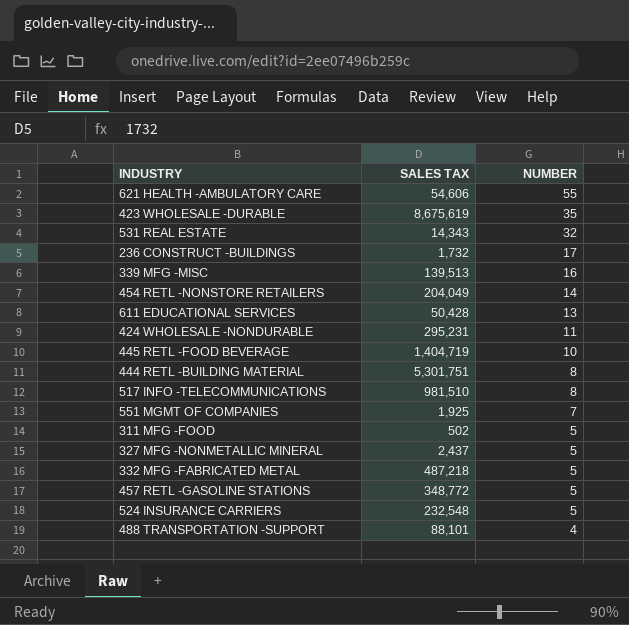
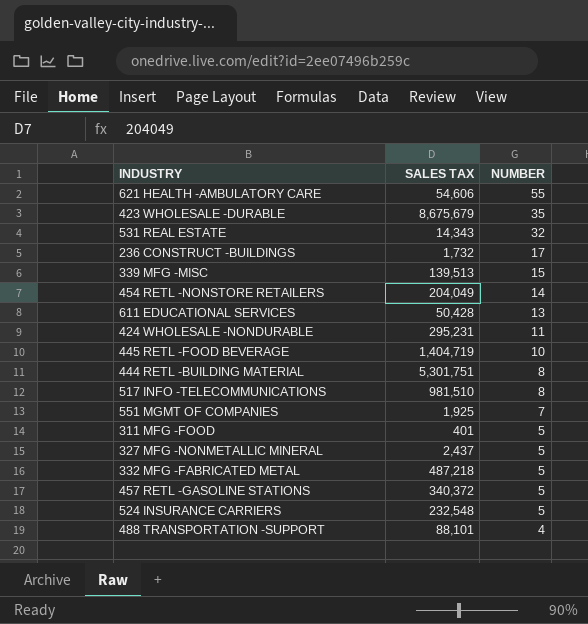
423 WHOLESALE -DURABLE | SALES TAX: 8,675,619 -> 8,675,679
339 MFG -MISC | NUMBER: 16 -> 15
311 MFG -FOOD | SALES TAX: 502 -> 401
457 RETL -GASOLINE STATIONS | SALES TAX: 348,772 -> 340,372

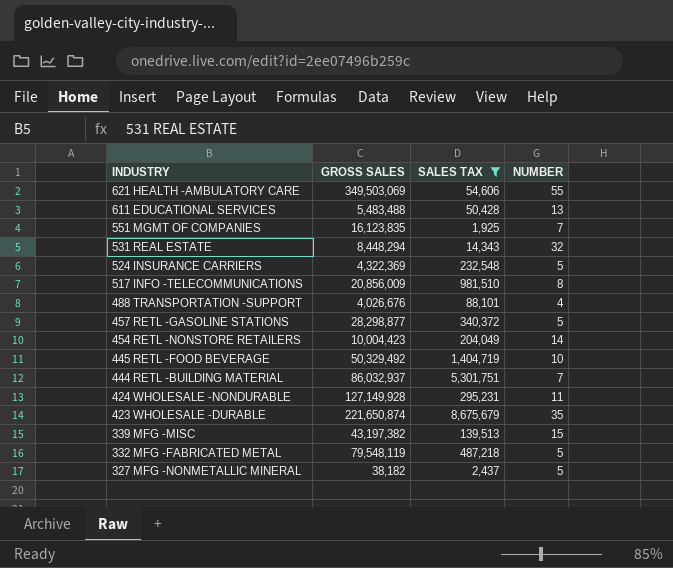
filter: none -> SALES TAX >= 1,925
row order: NUMBER descending -> INDUSTRY descending
column GROSS SALES | position: none -> 2
444 RETL -BUILDING MATERIAL | NUMBER: 8 -> 7

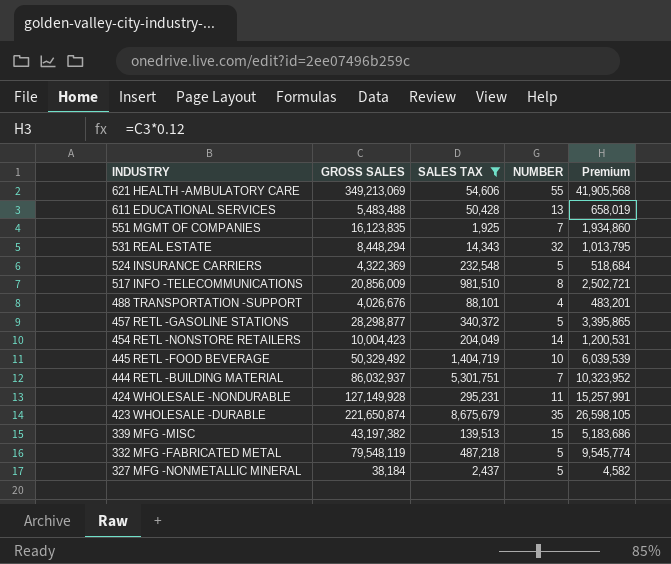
column Premium | formula: none -> [GROSS SALES] * 0.12
621 HEALTH -AMBULATORY CARE | GROSS SALES: 349,503,069 -> 349,213,069
327 MFG -NONMETALLIC MINERAL | GROSS SALES: 38,182 -> 38,184

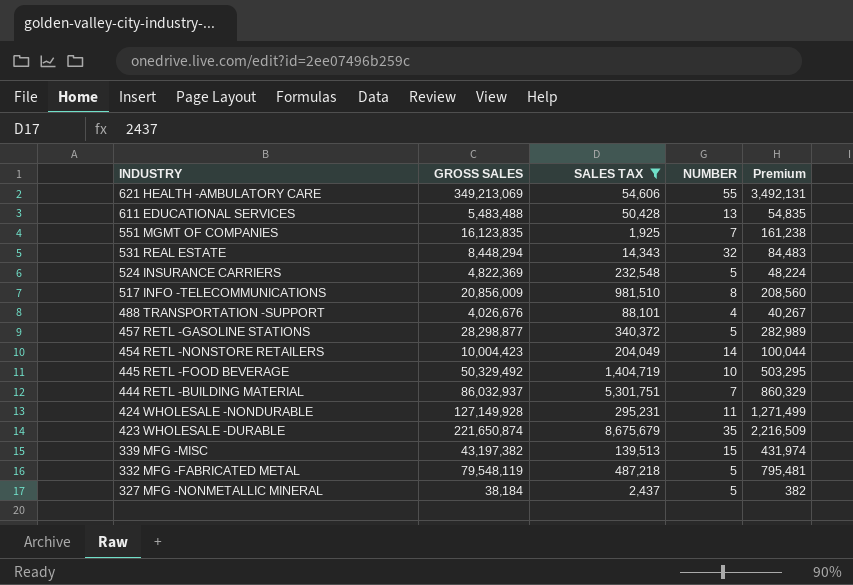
column Premium | formula: [GROSS SALES] * 0.12 -> [GROSS SALES] * 0.01
524 INSURANCE CARRIERS | GROSS SALES: 4,322,369 -> 4,822,369

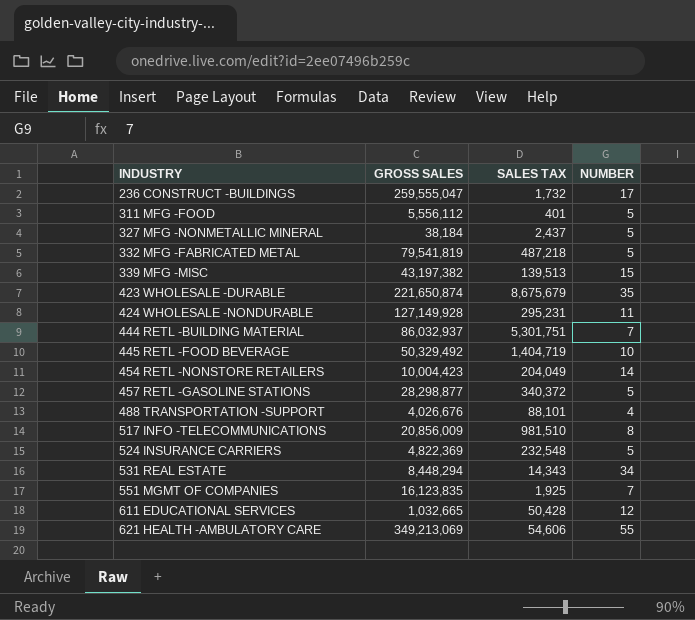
filter: SALES TAX >= 1,925 -> none
row order: INDUSTRY descending -> INDUSTRY ascending
column Premium | formula: [GROSS SALES] * 0.01 -> none
332 MFG -FABRICATED METAL | GROSS SALES: 79,548,119 -> 79,541,819
531 REAL ESTATE | NUMBER: 32 -> 34
611 EDUCATIONAL SERVICES | GROSS SALES: 5,483,488 -> 1,032,665
611 EDUCATIONAL SERVICES | NUMBER: 13 -> 12

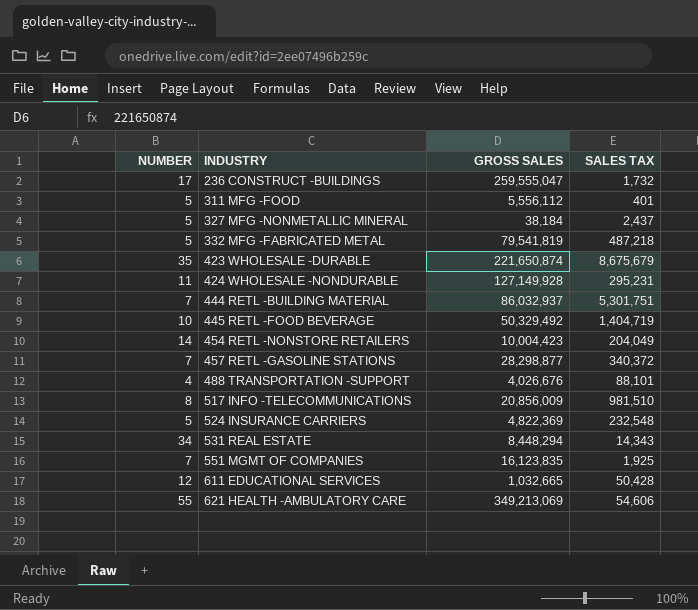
column NUMBER | position: 4 -> 1
row 339 MFG -MISC: 43,197,382 | 139,513 | 15 -> none
457 RETL -GASOLINE STATIONS | NUMBER: 5 -> 7

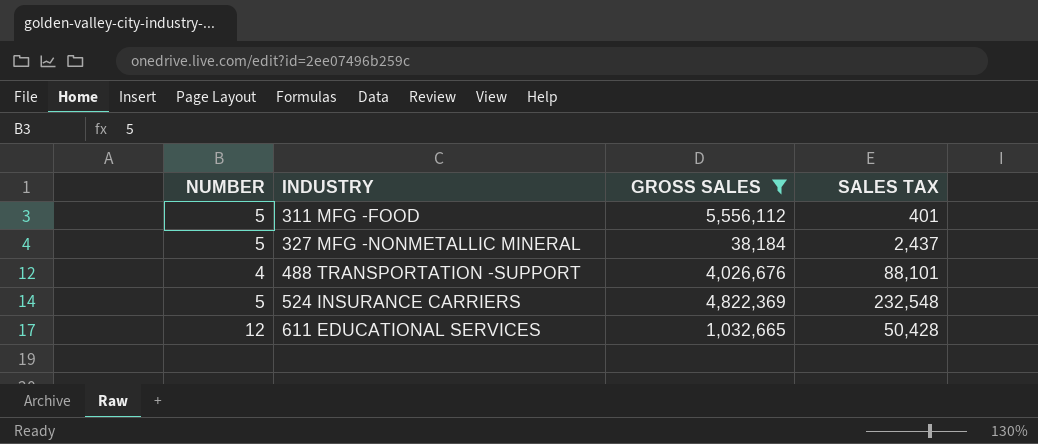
filter: none -> GROSS SALES <= 5,556,112

